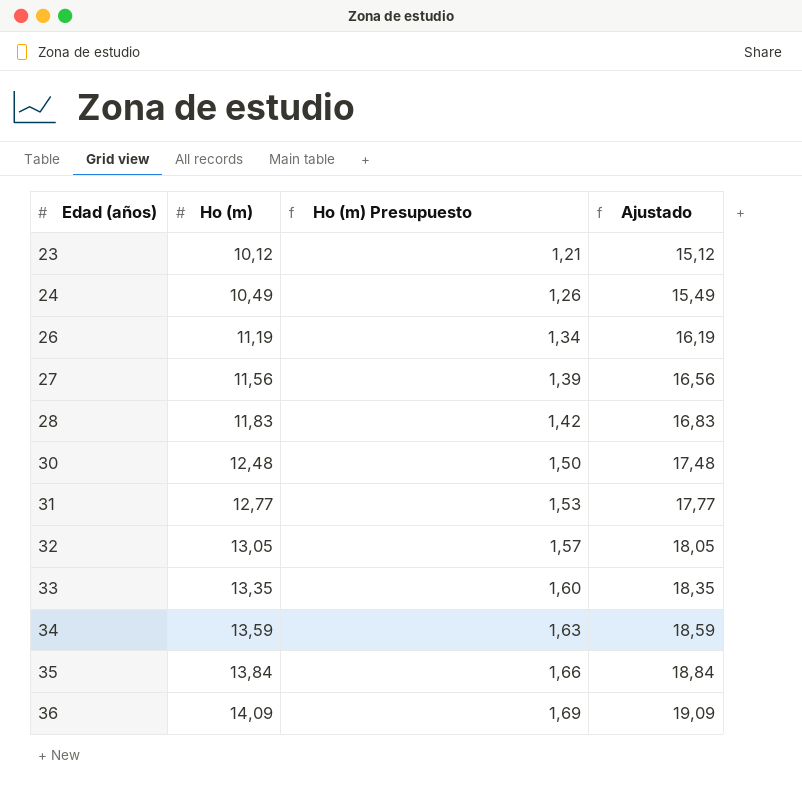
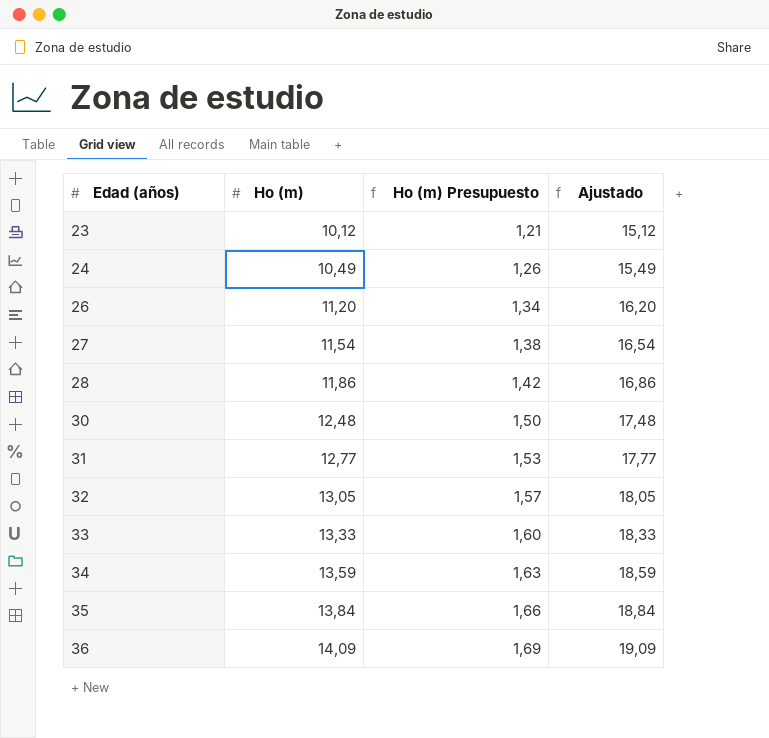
26 | Ho (m): 11,19 -> 11,20
26 | Ajustado: 16,19 -> 16,20
27 | Ho (m): 11,56 -> 11,54
27 | Ho (m) Presupuesto: 1,39 -> 1,38
27 | Ajustado: 16,56 -> 16,54
28 | Ho (m): 11,83 -> 11,86
28 | Ajustado: 16,83 -> 16,86
33 | Ho (m): 13,35 -> 13,33
33 | Ajustado: 18,35 -> 18,33

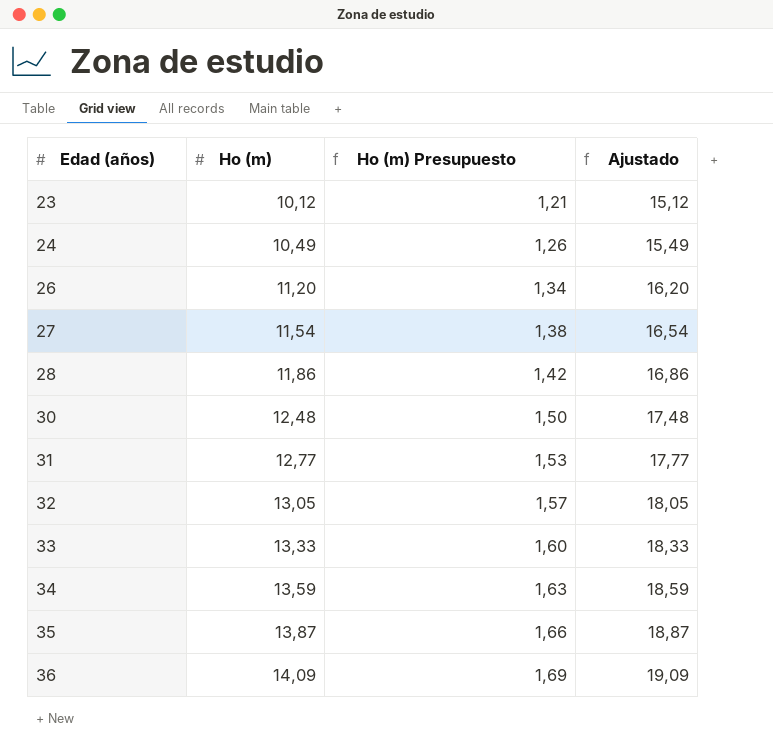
35 | Ho (m): 13,84 -> 13,87
35 | Ajustado: 18,84 -> 18,87

